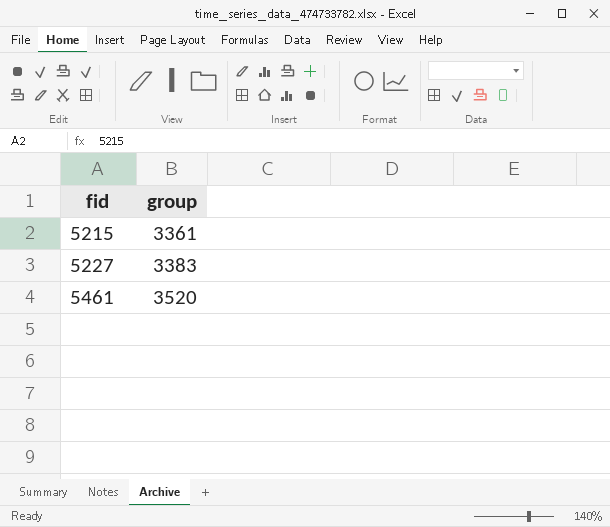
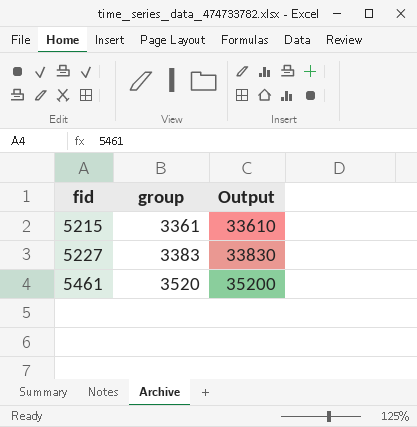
column Output | formula: none -> [group] * 10

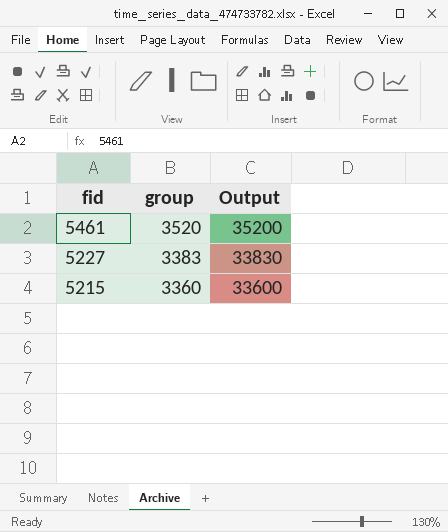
row order: fid ascending -> fid descending
5215 | group: 3361 -> 3360
5215 | Output: 33610 -> 33600

